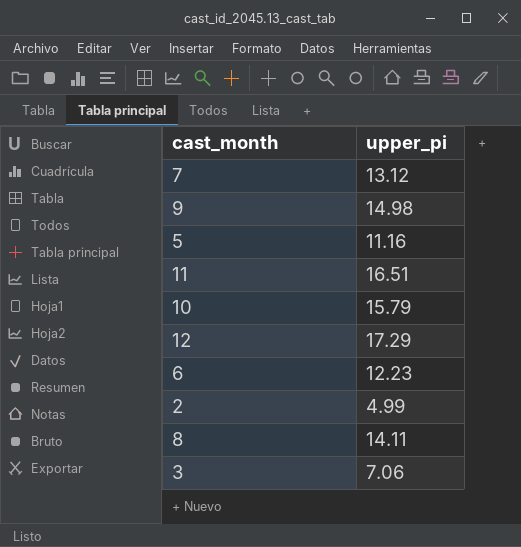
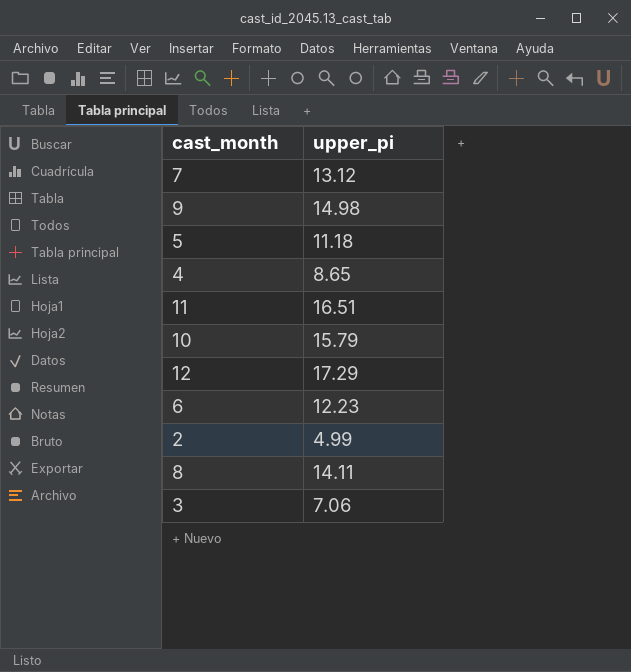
5 | upper_pi: 11.16 -> 11.18
row 4: none -> 8.65

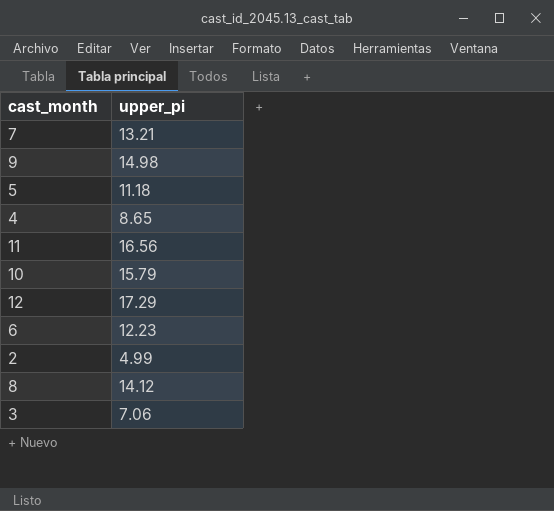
7 | upper_pi: 13.12 -> 13.21
11 | upper_pi: 16.51 -> 16.56
8 | upper_pi: 14.11 -> 14.12

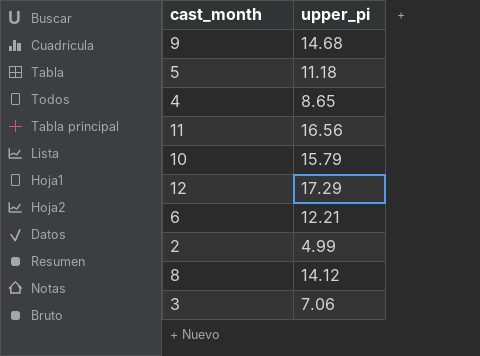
row 7: 13.21 -> none
9 | upper_pi: 14.98 -> 14.68
6 | upper_pi: 12.23 -> 12.21

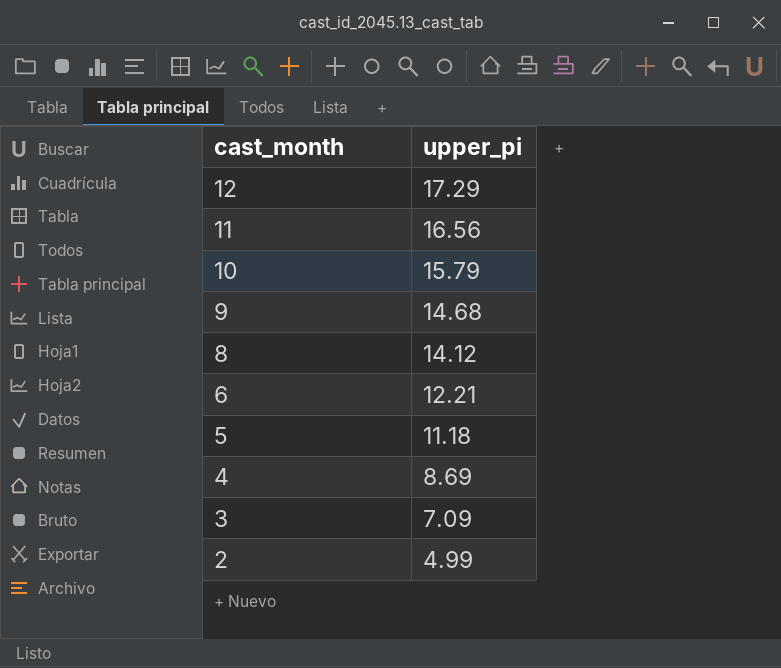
row order: none -> cast_month descending
4 | upper_pi: 8.65 -> 8.69
3 | upper_pi: 7.06 -> 7.09

